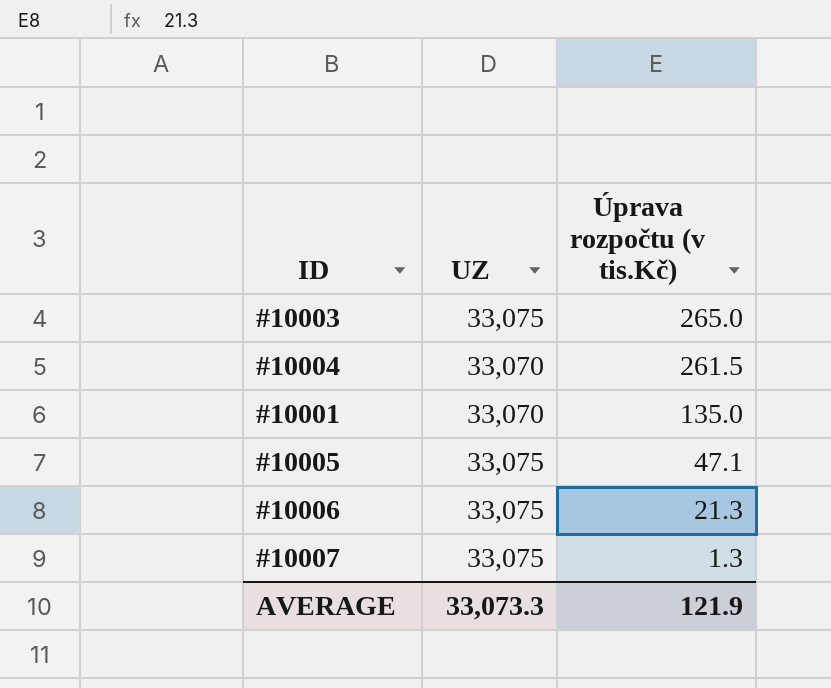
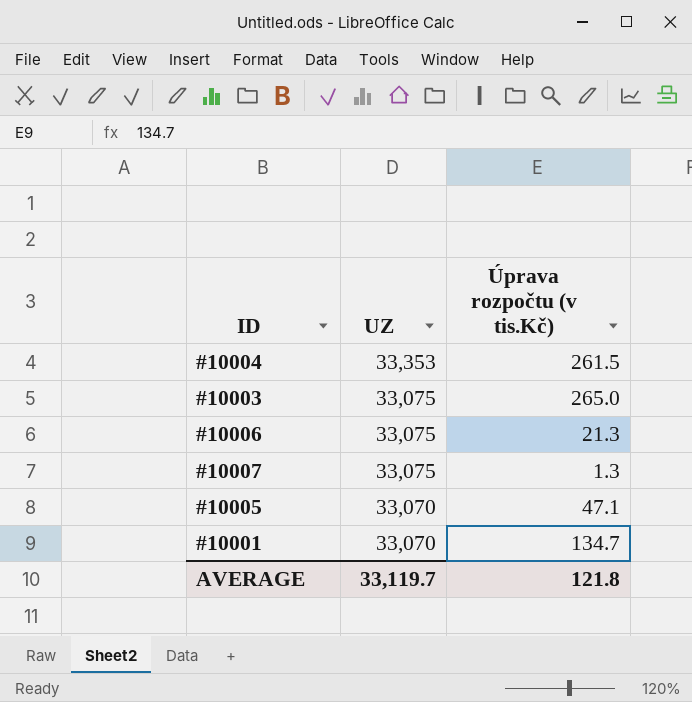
row order: Úprava rozpočtu (v tis.Kč) descending -> UZ descending
#10004 | UZ: 33,070 -> 33,353
#10005 | UZ: 33,075 -> 33,070
#10001 | Úprava rozpočtu (v tis.Kč): 135.0 -> 134.7
AVERAGE | UZ: 33,073.3 -> 33,119.7
AVERAGE | Úprava rozpočtu (v tis.Kč): 121.9 -> 121.8

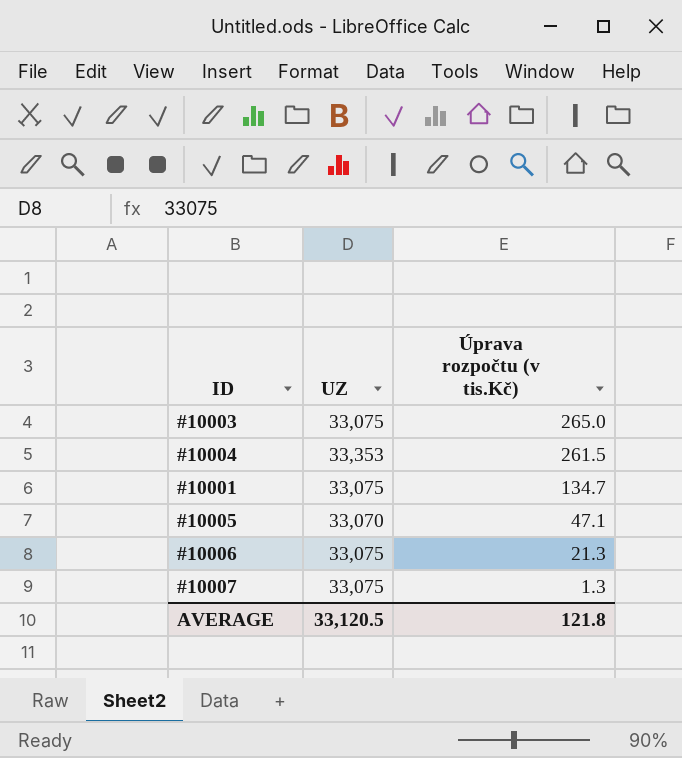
row order: UZ descending -> Úprava rozpočtu (v tis.Kč) descending
#10001 | UZ: 33,070 -> 33,075
AVERAGE | UZ: 33,119.7 -> 33,120.5

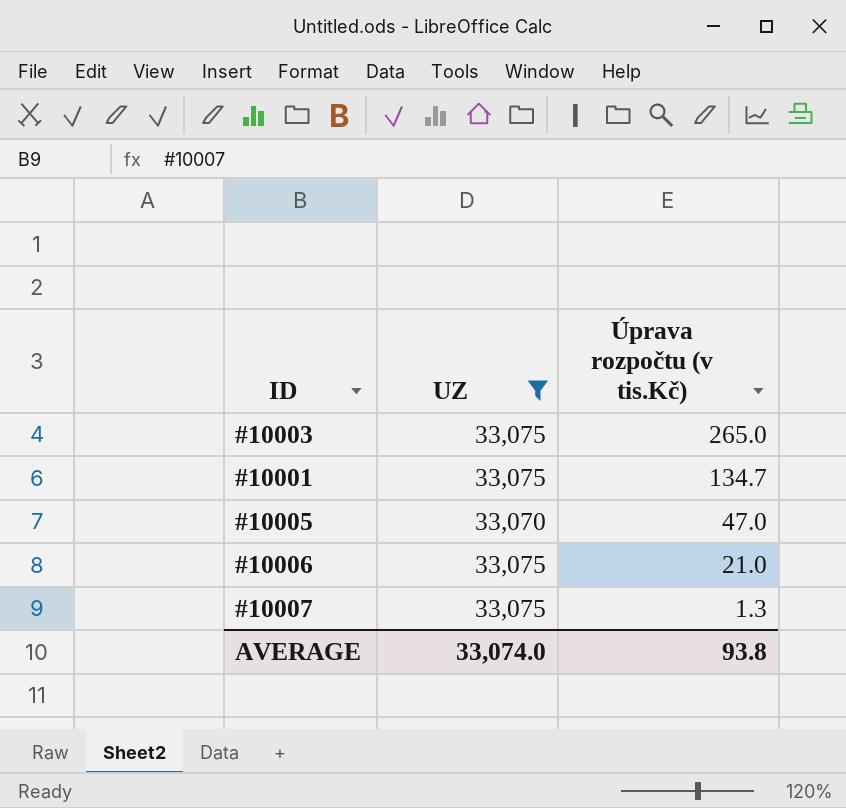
filter: none -> UZ != 33,353
#10005 | Úprava rozpočtu (v tis.Kč): 47.1 -> 47.0
#10006 | Úprava rozpočtu (v tis.Kč): 21.3 -> 21.0
AVERAGE | UZ: 33,120.5 -> 33,074.0
AVERAGE | Úprava rozpočtu (v tis.Kč): 121.8 -> 93.8

